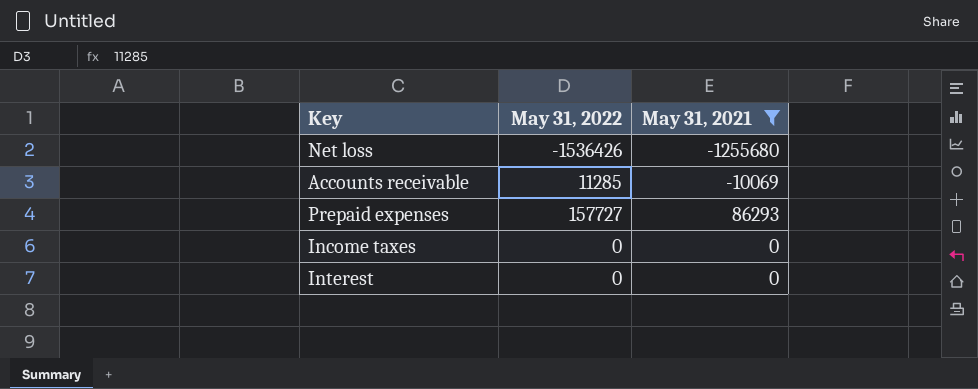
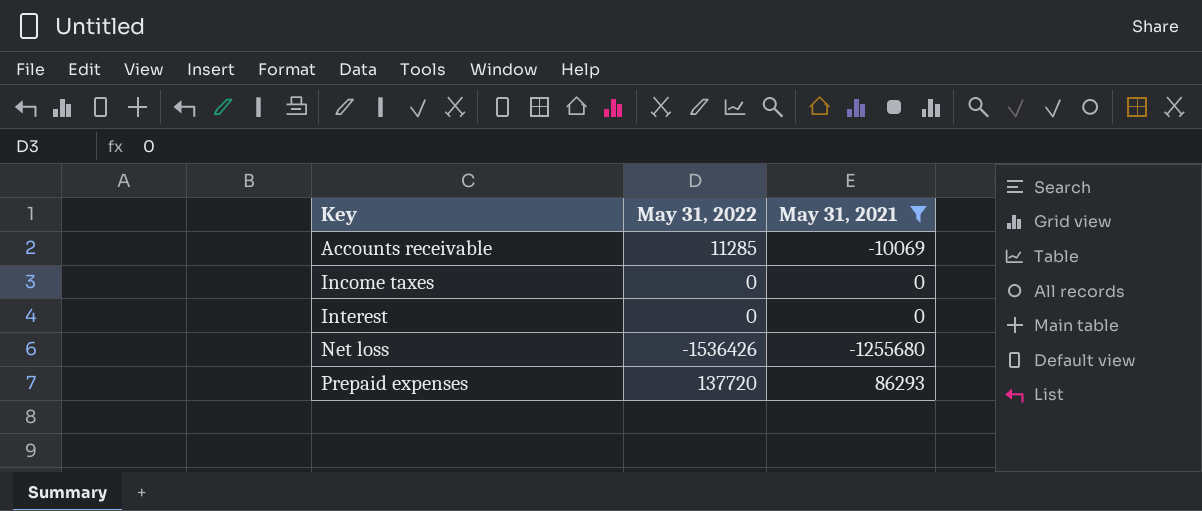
row order: none -> Key ascending
Prepaid expenses | May 31, 2022: 157727 -> 137720

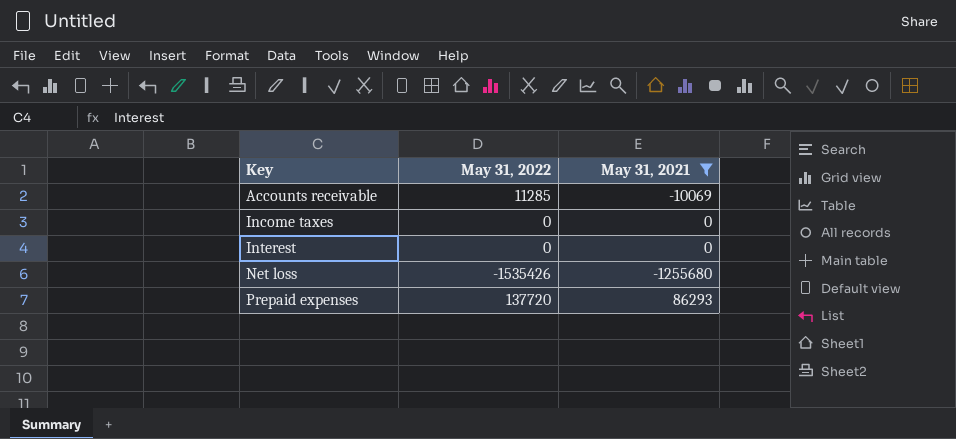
Net loss | May 31, 2022: -1536426 -> -1535426

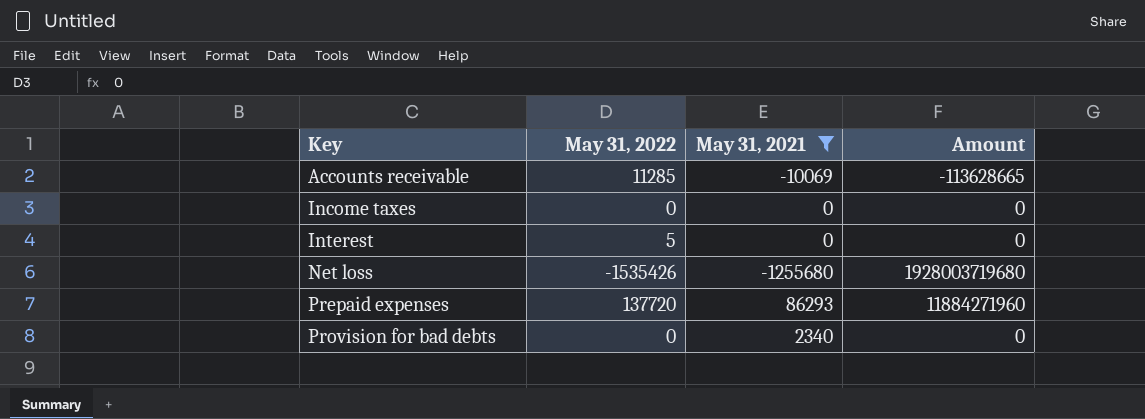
column Amount | formula: none -> [May 31, 2022] * [May 31, 2021]
Interest | May 31, 2022: 0 -> 5
row Provision for bad debts: none -> 0 | 2340 | 0

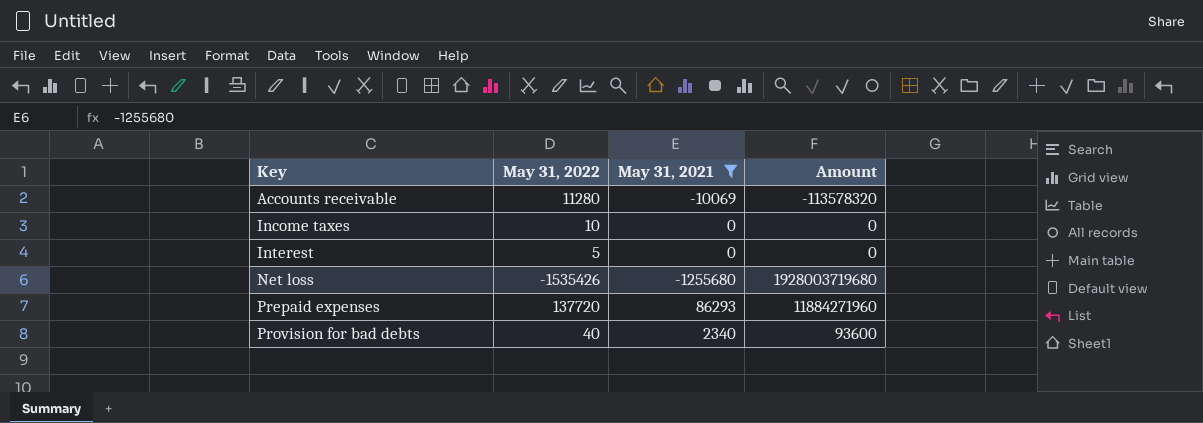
Accounts receivable | May 31, 2022: 11285 -> 11280
Accounts receivable | Amount: -113628665 -> -113578320
Income taxes | May 31, 2022: 0 -> 10
Provision for bad debts | May 31, 2022: 0 -> 40
Provision for bad debts | Amount: 0 -> 93600

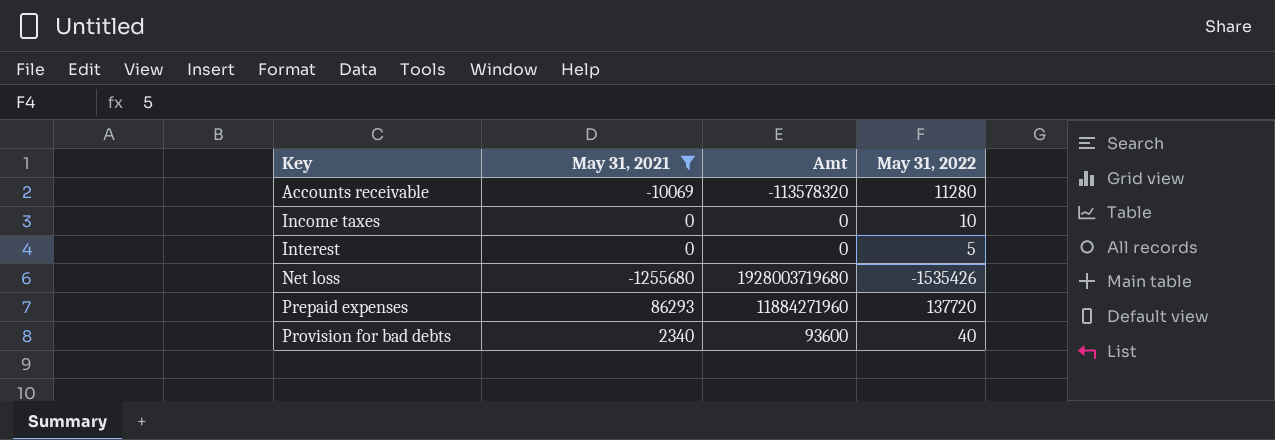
column name: Amount -> Amt
column May 31, 2022 | position: 2 -> 4

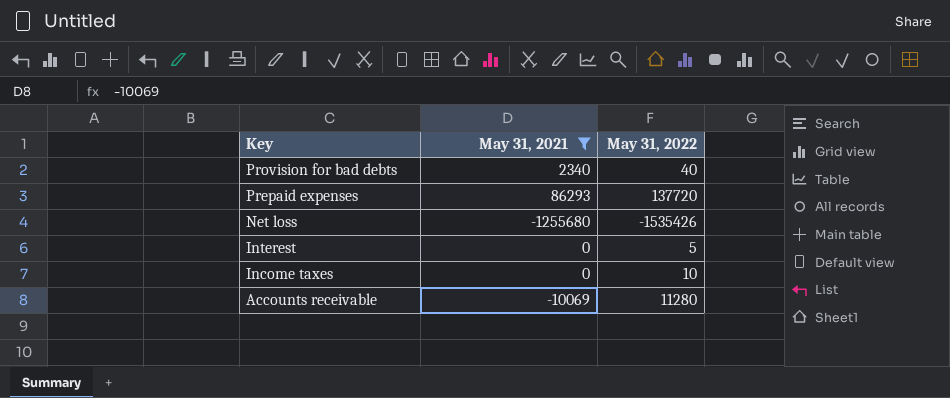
row order: Key ascending -> Key descending
column Amt | formula: [May 31, 2021] * [May 31, 2022] -> none

